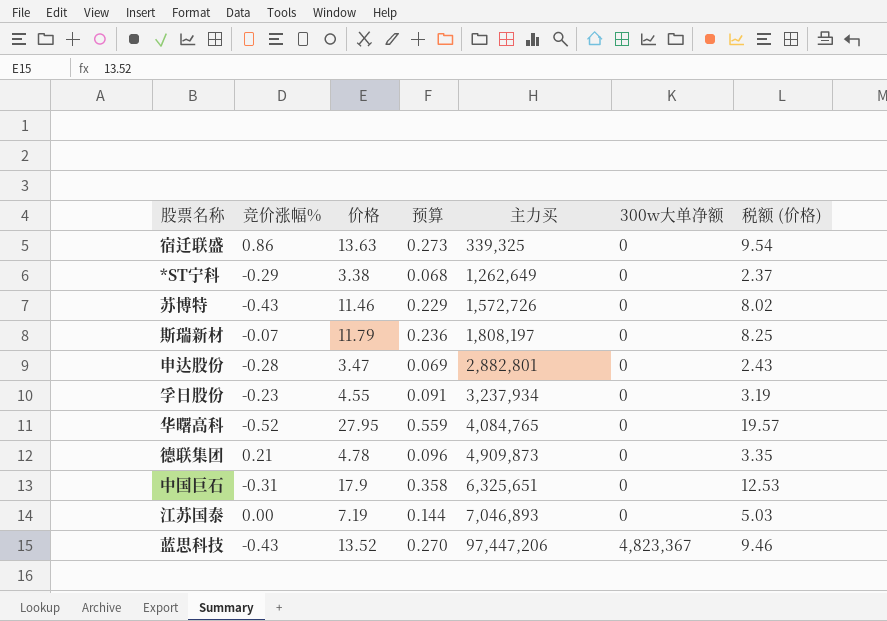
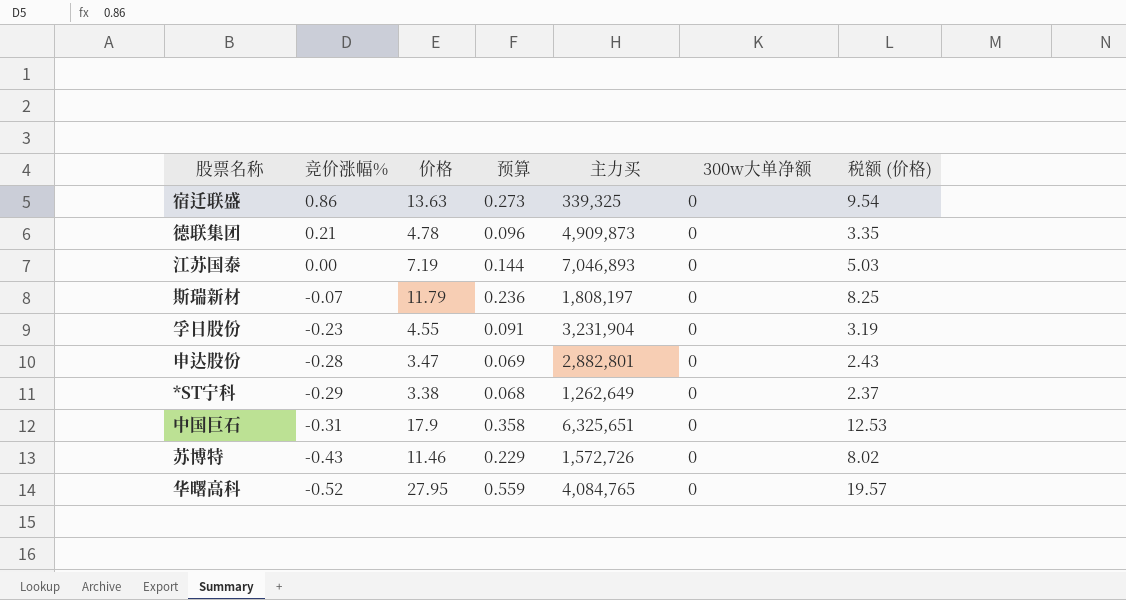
row order: 主力买 ascending -> 竞价涨幅% descending
row 蓝思科技: -0.43 | 13.52 | 0.270 | 97,447,206 | 4,823,367 | 9.46 -> none
孚日股份 | 主力买: 3,237,934 -> 3,231,904

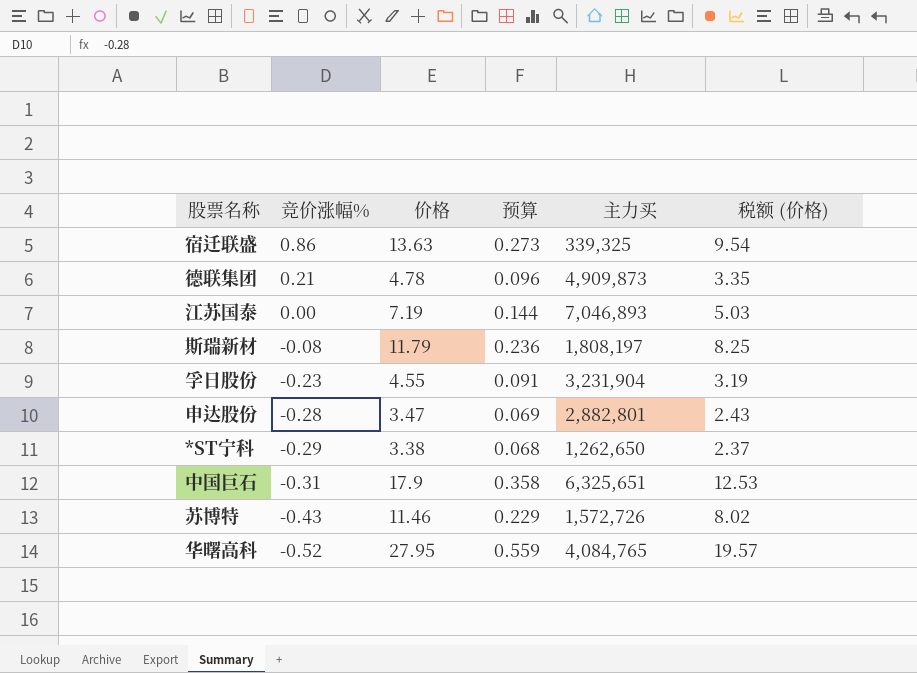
column 300w大单净额 | position: 6 -> none
斯瑞新材 | 竞价涨幅%: -0.07 -> -0.08
*ST宁科 | 主力买: 1,262,649 -> 1,262,650

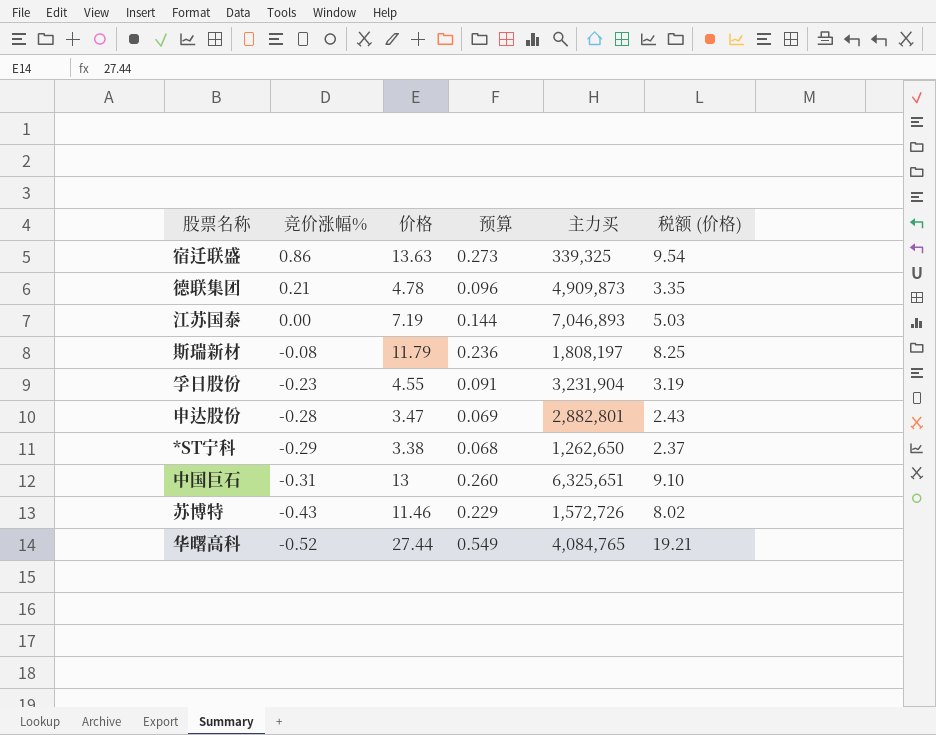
中国巨石 | 价格: 17.9 -> 13
中国巨石 | 预算: 0.358 -> 0.260
中国巨石 | 税额 (价格): 12.53 -> 9.10
华曙高科 | 价格: 27.95 -> 27.44
华曙高科 | 预算: 0.559 -> 0.549
华曙高科 | 税额 (价格): 19.57 -> 19.21

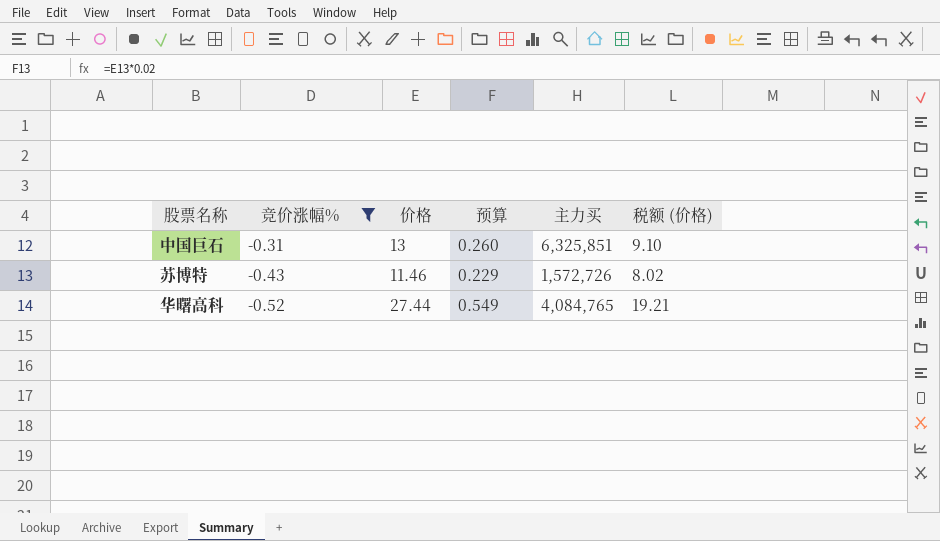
filter: none -> 竞价涨幅% <= -0.31
中国巨石 | 主力买: 6,325,651 -> 6,325,851

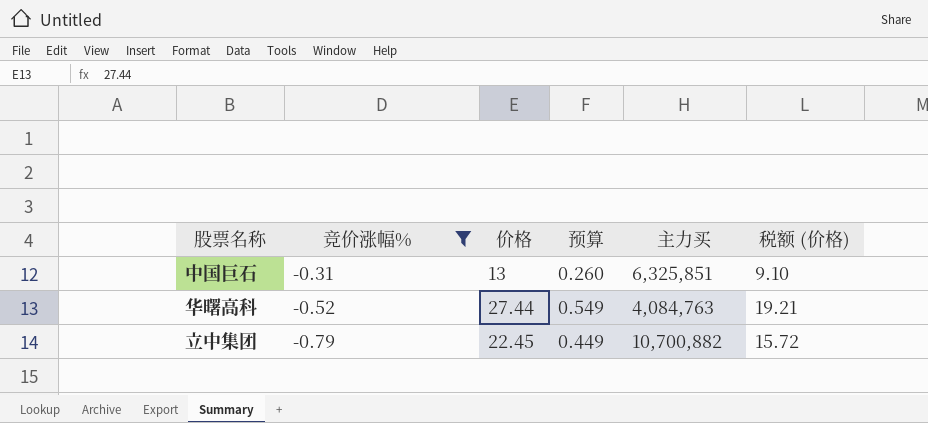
row 苏博特: -0.43 | 11.46 | 0.229 | 1,572,726 | 8.02 -> none
华曙高科 | 主力买: 4,084,765 -> 4,084,763
row 立中集团: none -> -0.79 | 22.45 | 0.449 | 10,700,882 | 15.72

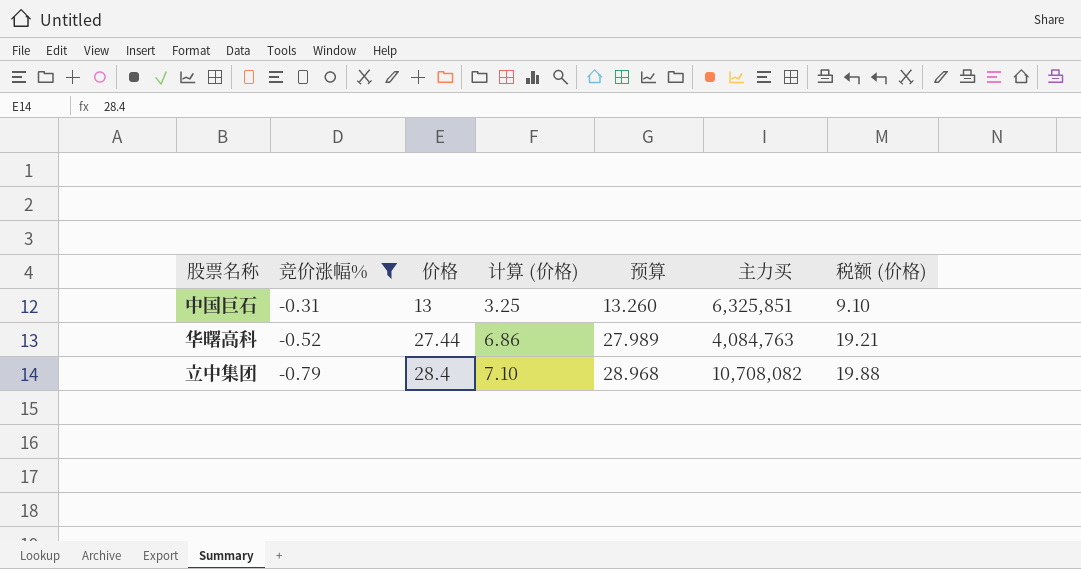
column 计算 (价格) | formula: none -> [价格] * 0.25
column 预算 | formula: [价格] * 0.02 -> [价格] * 1.02
立中集团 | 价格: 22.45 -> 28.4
立中集团 | 主力买: 10,700,882 -> 10,708,082
立中集团 | 税额 (价格): 15.72 -> 19.88

